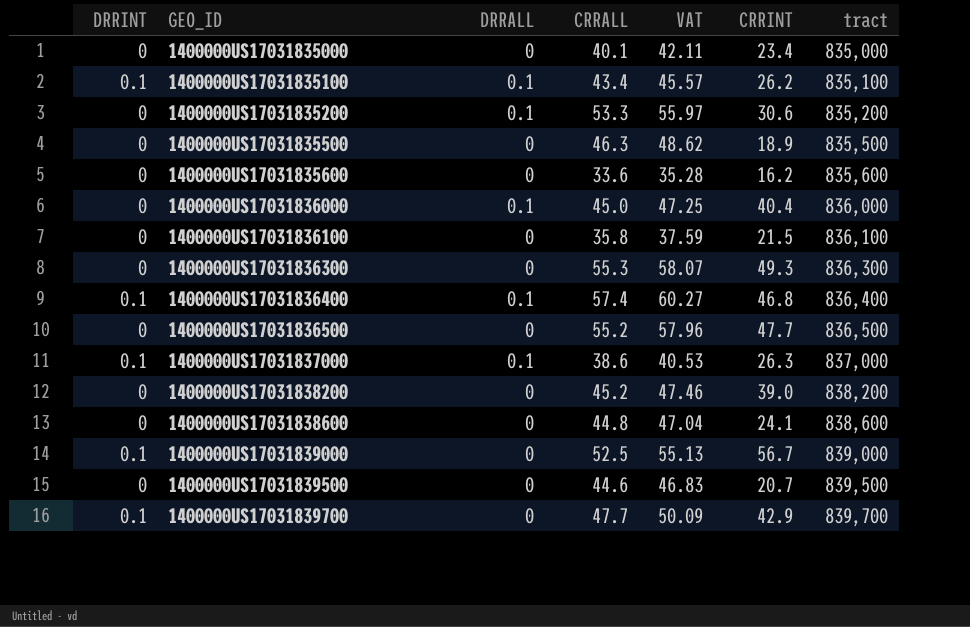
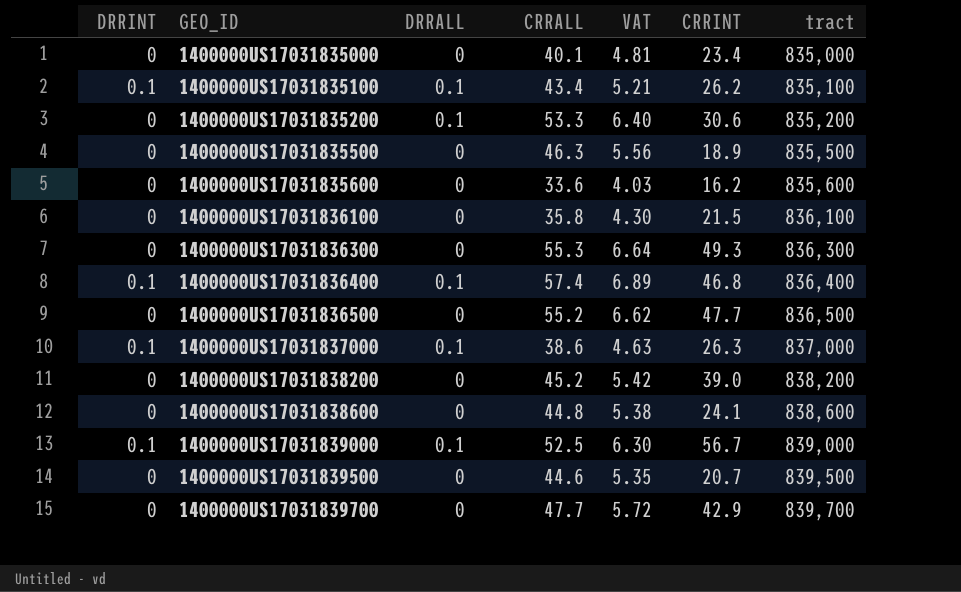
column VAT | formula: [CRRALL] * 1.05 -> [CRRALL] * 0.12
row 1400000US17031836000: 0 | 0.1 | 45.0 | 47.25 | 40.4 | 836,000 -> none
1400000US17031839000 | DRRALL: 0 -> 0.1
1400000US17031839700 | DRRINT: 0.1 -> 0

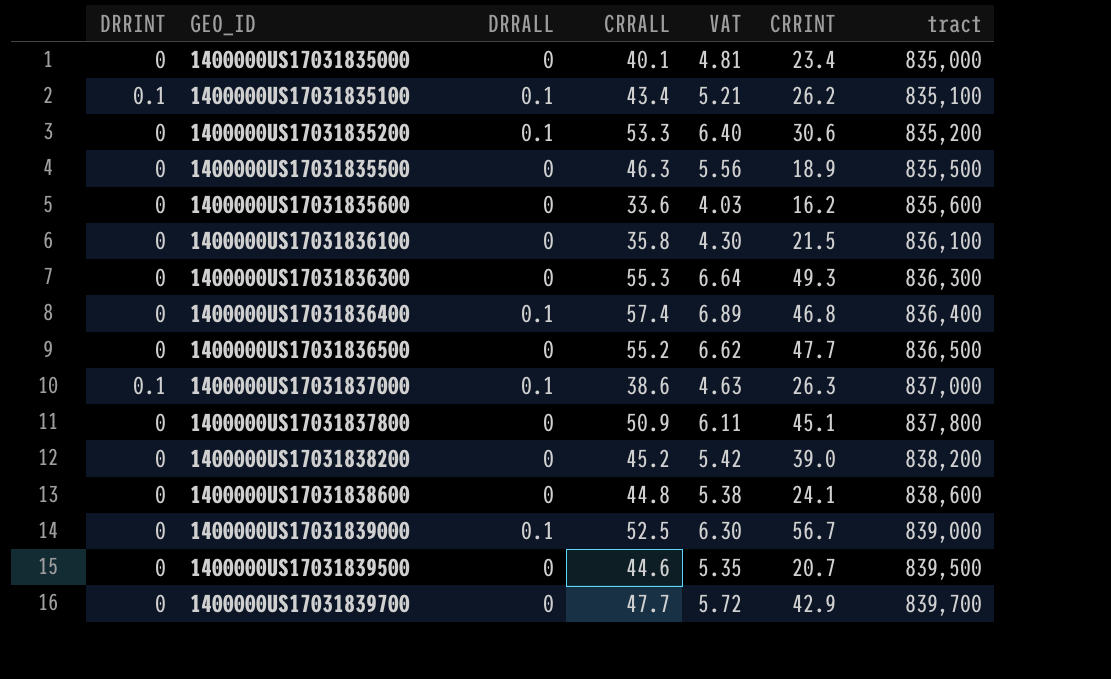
1400000US17031836400 | DRRINT: 0.1 -> 0
row 1400000US17031837800: none -> 0 | 0 | 50.9 | 6.11 | 45.1 | 837,800
1400000US17031839000 | DRRINT: 0.1 -> 0

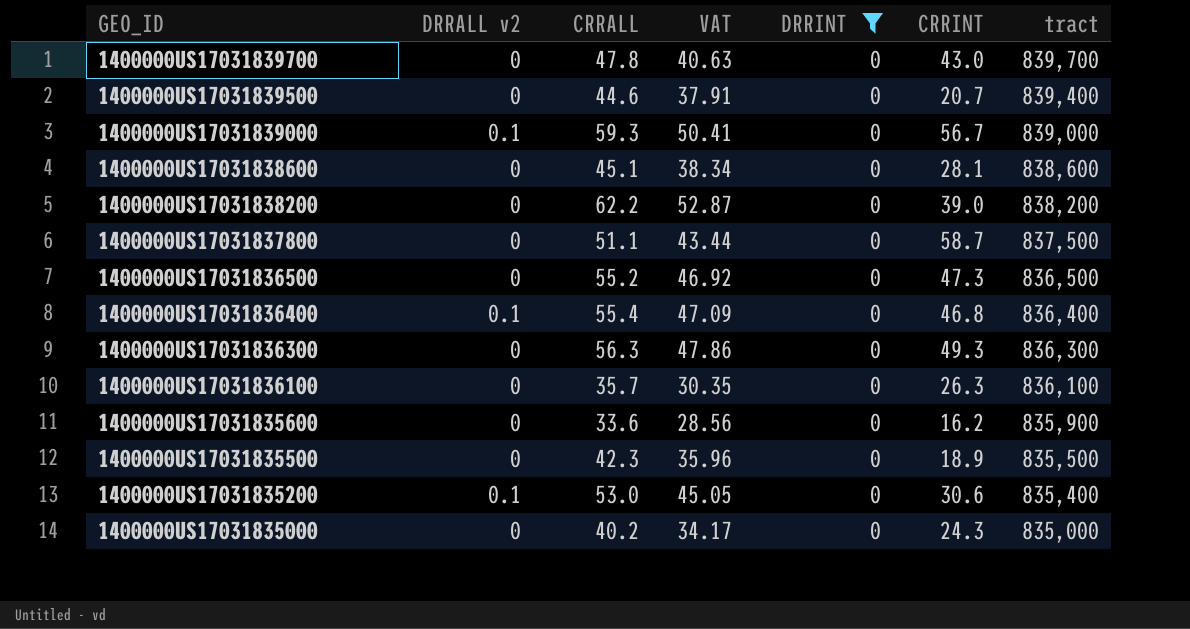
filter: none -> DRRINT = 0
row order: GEO_ID ascending -> GEO_ID descending
column name: DRRALL -> DRRALL v2
column VAT | formula: [CRRALL] * 0.12 -> [CRRALL] * 0.85
column DRRINT | position: 1 -> 5
1400000US17031839700 | CRRALL: 47.7 -> 47.8
1400000US17031839700 | CRRINT: 42.9 -> 43.0
1400000US17031839500 | tract: 839,500 -> 839,400
1400000US17031839000 | CRRALL: 52.5 -> 59.3
1400000US17031838600 | CRRALL: 44.8 -> 45.1
1400000US17031838600 | CRRINT: 24.1 -> 28.1
1400000US17031838200 | CRRALL: 45.2 -> 62.2
1400000US17031837800 | CRRALL: 50.9 -> 51.1
1400000US17031837800 | CRRINT: 45.1 -> 58.7
1400000US17031837800 | tract: 837,800 -> 837,500
1400000US17031836500 | CRRINT: 47.7 -> 47.3
1400000US17031836400 | CRRALL: 57.4 -> 55.4
1400000US17031836300 | CRRALL: 55.3 -> 56.3
1400000US17031836100 | CRRALL: 35.8 -> 35.7
1400000US17031836100 | CRRINT: 21.5 -> 26.3
1400000US17031835600 | tract: 835,600 -> 835,900
1400000US17031835500 | CRRALL: 46.3 -> 42.3
1400000US17031835200 | CRRALL: 53.3 -> 53.0
1400000US17031835200 | tract: 835,200 -> 835,400
1400000US17031835000 | CRRALL: 40.1 -> 40.2
1400000US17031835000 | CRRINT: 23.4 -> 24.3

